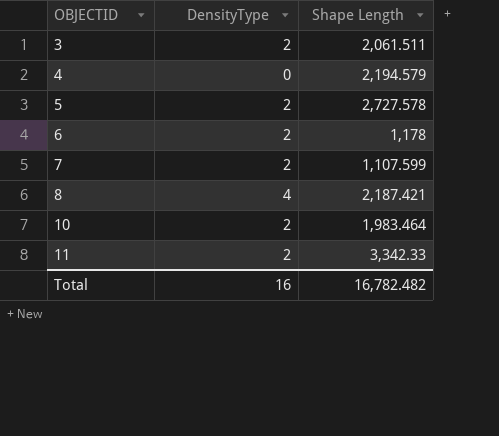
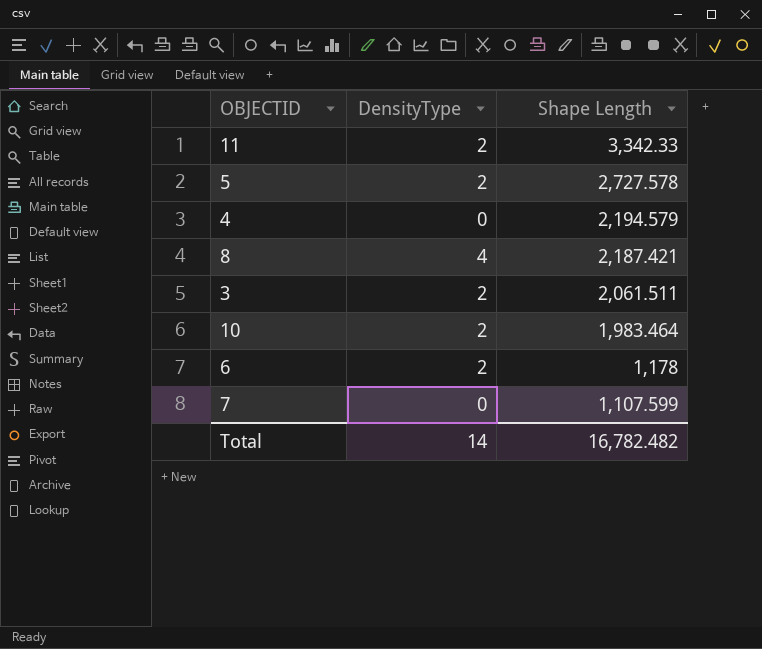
row order: OBJECTID ascending -> Shape Length descending
7 | DensityType: 2 -> 0
Total | DensityType: 16 -> 14

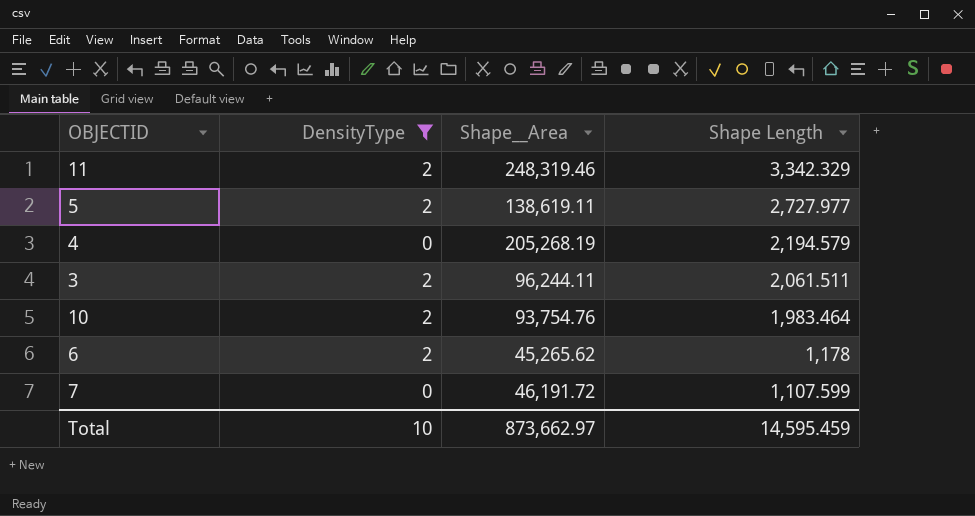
filter: none -> DensityType != 4
column Shape__Area | position: none -> 3
11 | Shape Length: 3,342.33 -> 3,342.329
5 | Shape Length: 2,727.578 -> 2,727.977
Total | DensityType: 14 -> 10
Total | Shape Length: 16,782.482 -> 14,595.459

